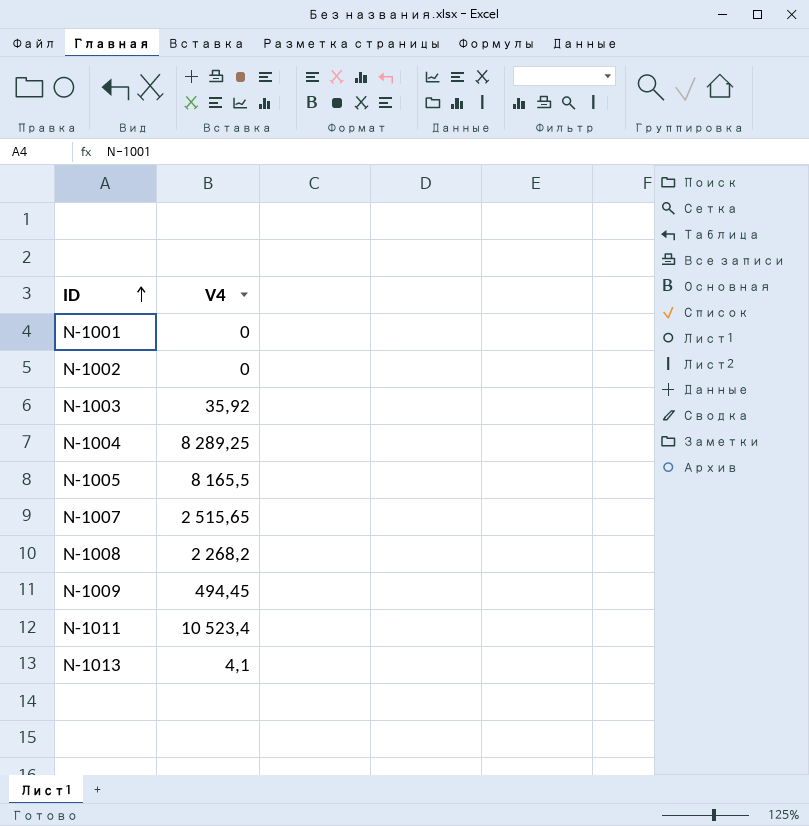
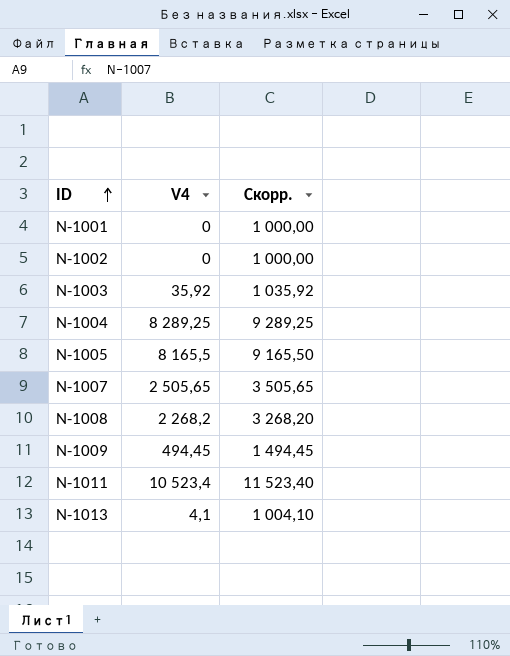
column Скорр. | formula: none -> [V4] + 1000
N-1007 | V4: 2 515,65 -> 2 505,65

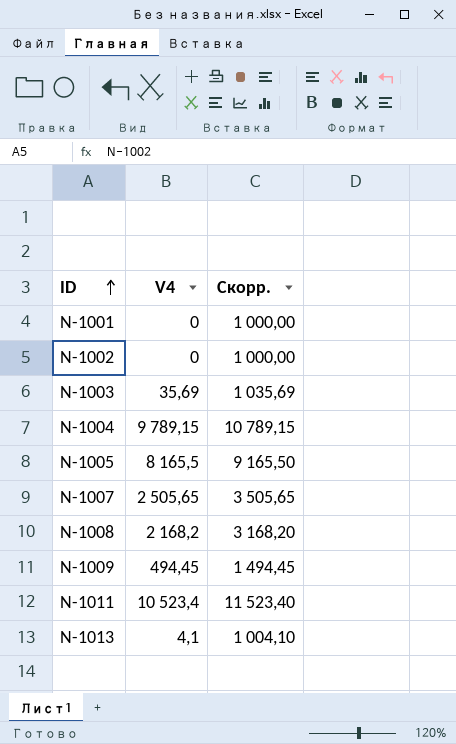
N-1003 | V4: 35,92 -> 35,69
N-1003 | Скорр.: 1 035,92 -> 1 035,69
N-1004 | V4: 8 289,25 -> 9 789,15
N-1004 | Скорр.: 9 289,25 -> 10 789,15
N-1008 | V4: 2 268,2 -> 2 168,2
N-1008 | Скорр.: 3 268,20 -> 3 168,20

